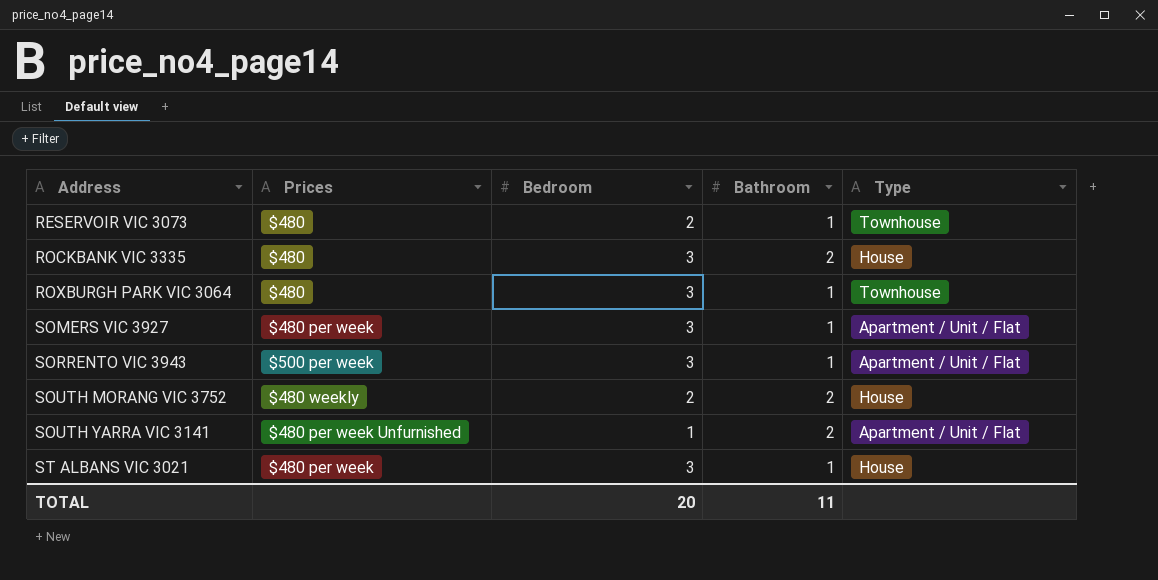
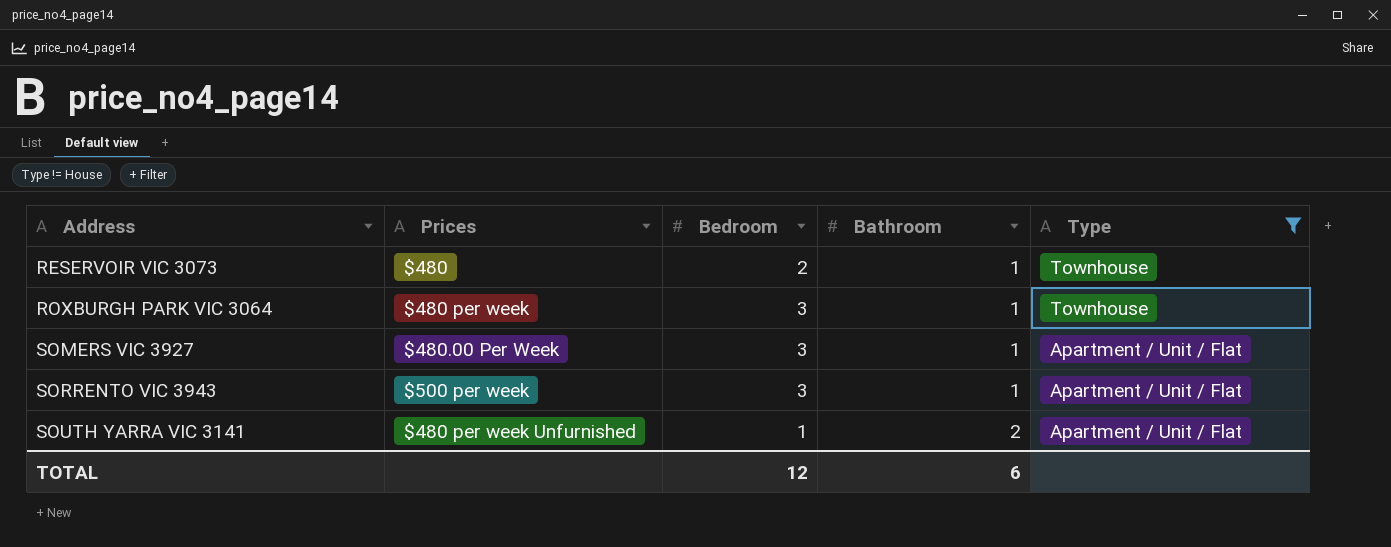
filter: none -> Type != House
ROXBURGH PARK VIC 3064 | Prices: $480 -> $480 per week
SOMERS VIC 3927 | Prices: $480 per week -> $480.00 Per Week
TOTAL | Bedroom: 20 -> 12
TOTAL | Bathroom: 11 -> 6

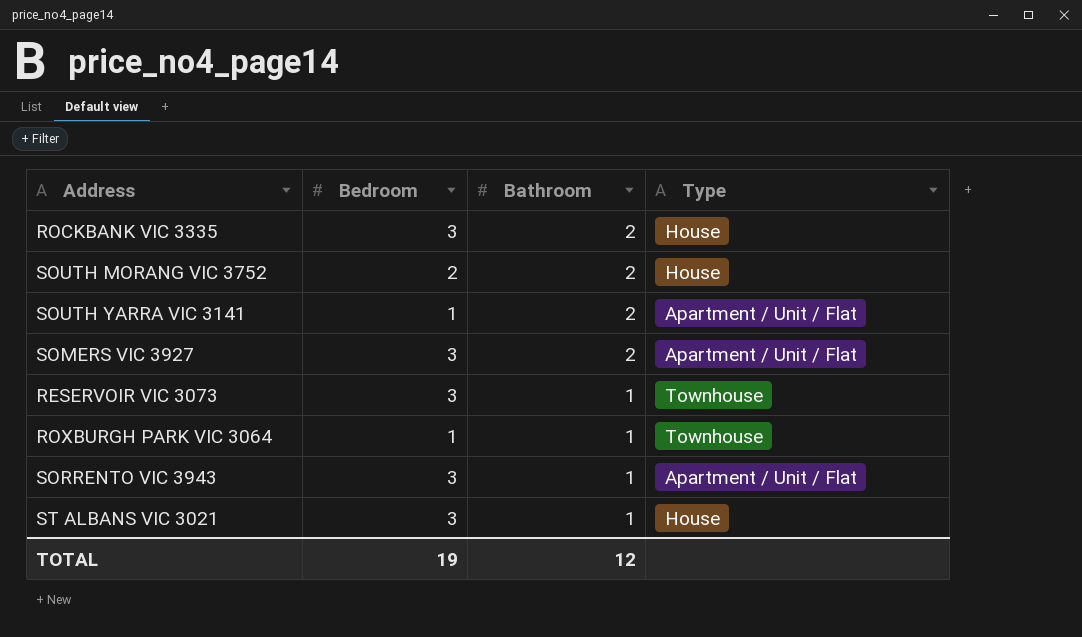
filter: Type != House -> none
row order: Address ascending -> Bathroom descending
column Prices | position: 2 -> none
SOMERS VIC 3927 | Bathroom: 1 -> 2
RESERVOIR VIC 3073 | Bedroom: 2 -> 3
ROXBURGH PARK VIC 3064 | Bedroom: 3 -> 1
TOTAL | Bedroom: 12 -> 19
TOTAL | Bathroom: 6 -> 12

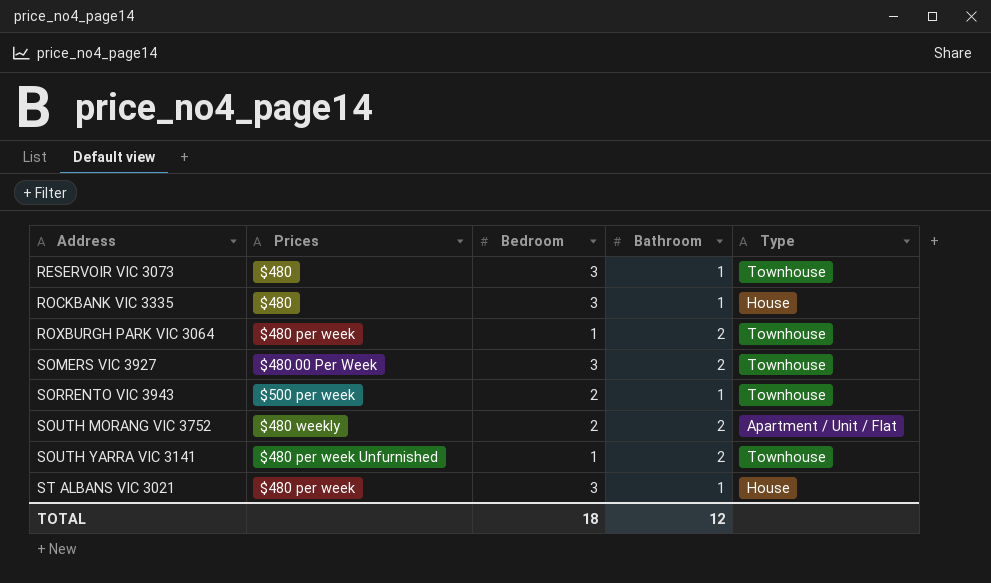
row order: Bathroom descending -> Address ascending
column Prices | position: none -> 2
ROCKBANK VIC 3335 | Bathroom: 2 -> 1
ROXBURGH PARK VIC 3064 | Bathroom: 1 -> 2
SOMERS VIC 3927 | Type: Apartment / Unit / Flat -> Townhouse
SORRENTO VIC 3943 | Bedroom: 3 -> 2
SORRENTO VIC 3943 | Type: Apartment / Unit / Flat -> Townhouse
SOUTH MORANG VIC 3752 | Type: House -> Apartment / Unit / Flat
SOUTH YARRA VIC 3141 | Type: Apartment / Unit / Flat -> Townhouse
TOTAL | Bedroom: 19 -> 18

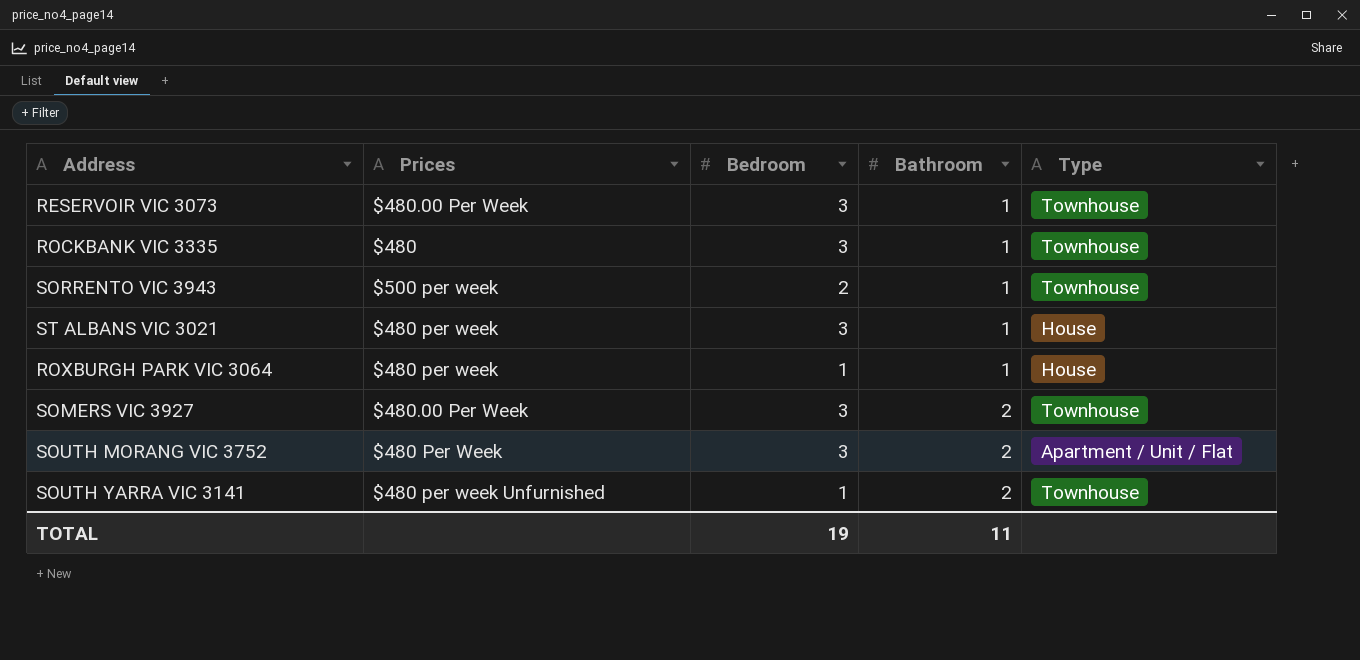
row order: Address ascending -> Bathroom ascending
RESERVOIR VIC 3073 | Prices: $480 -> $480.00 Per Week
ROCKBANK VIC 3335 | Type: House -> Townhouse
ROXBURGH PARK VIC 3064 | Bathroom: 2 -> 1
ROXBURGH PARK VIC 3064 | Type: Townhouse -> House
SOUTH MORANG VIC 3752 | Prices: $480 weekly -> $480 Per Week
SOUTH MORANG VIC 3752 | Bedroom: 2 -> 3
TOTAL | Bedroom: 18 -> 19
TOTAL | Bathroom: 12 -> 11

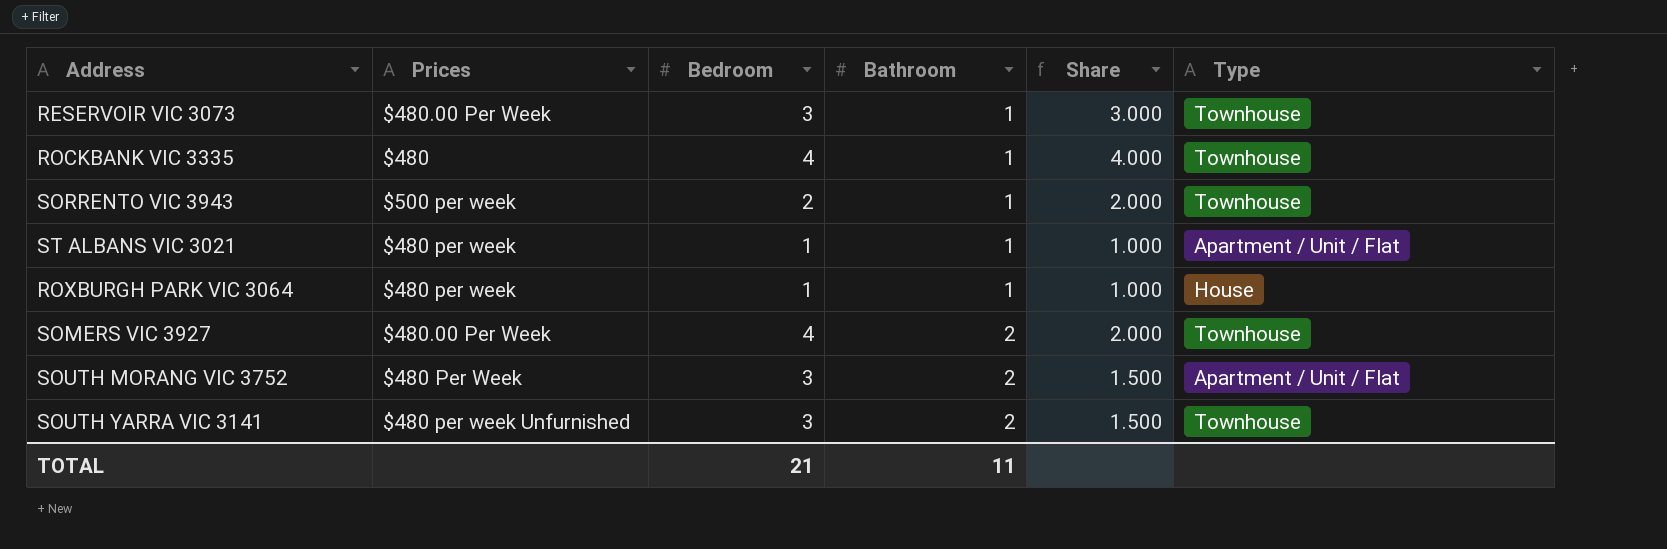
column Share | formula: none -> [Bedroom] / [Bathroom]
ROCKBANK VIC 3335 | Bedroom: 3 -> 4
ST ALBANS VIC 3021 | Bedroom: 3 -> 1
ST ALBANS VIC 3021 | Type: House -> Apartment / Unit / Flat
SOMERS VIC 3927 | Bedroom: 3 -> 4
SOUTH YARRA VIC 3141 | Bedroom: 1 -> 3
TOTAL | Bedroom: 19 -> 21

